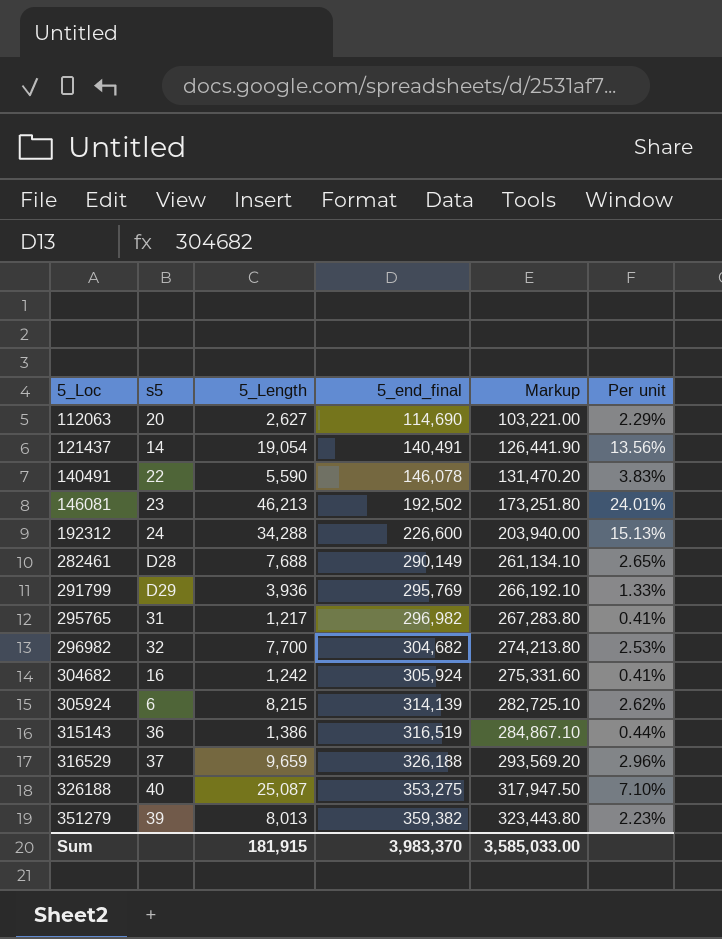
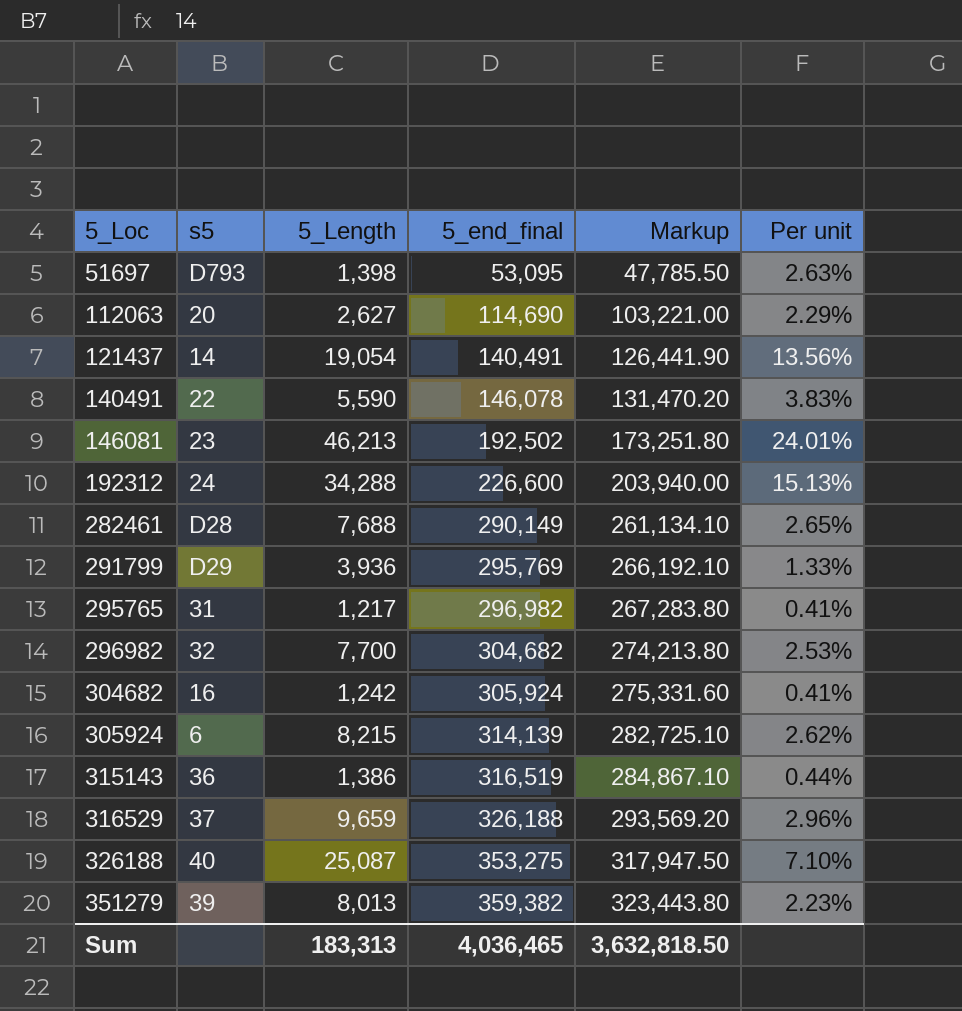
row 51697: none -> D793 | 1,398 | 53,095 | 47,785.50 | 2.63%
Sum | 5_Length: 181,915 -> 183,313
Sum | 5_end_final: 3,983,370 -> 4,036,465
Sum | Markup: 3,585,033.00 -> 3,632,818.50

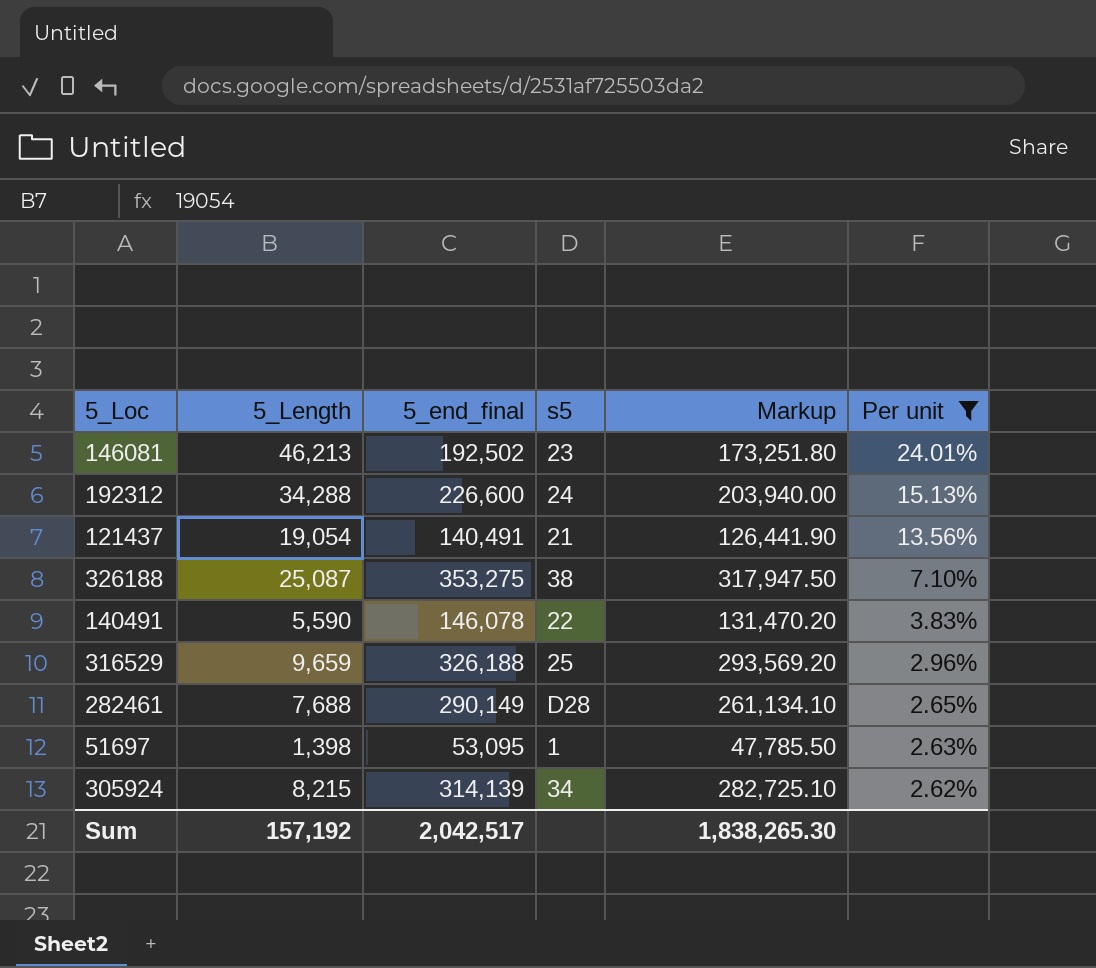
filter: none -> Per unit >= 2.62%
row order: 5_Loc ascending -> Per unit descending
column s5 | position: 2 -> 4
121437 | s5: 14 -> 21
326188 | s5: 40 -> 38
316529 | s5: 37 -> 25
51697 | s5: D793 -> 1
305924 | s5: 6 -> 34
Sum | 5_Length: 183,313 -> 157,192
Sum | 5_end_final: 4,036,465 -> 2,042,517
Sum | Markup: 3,632,818.50 -> 1,838,265.30

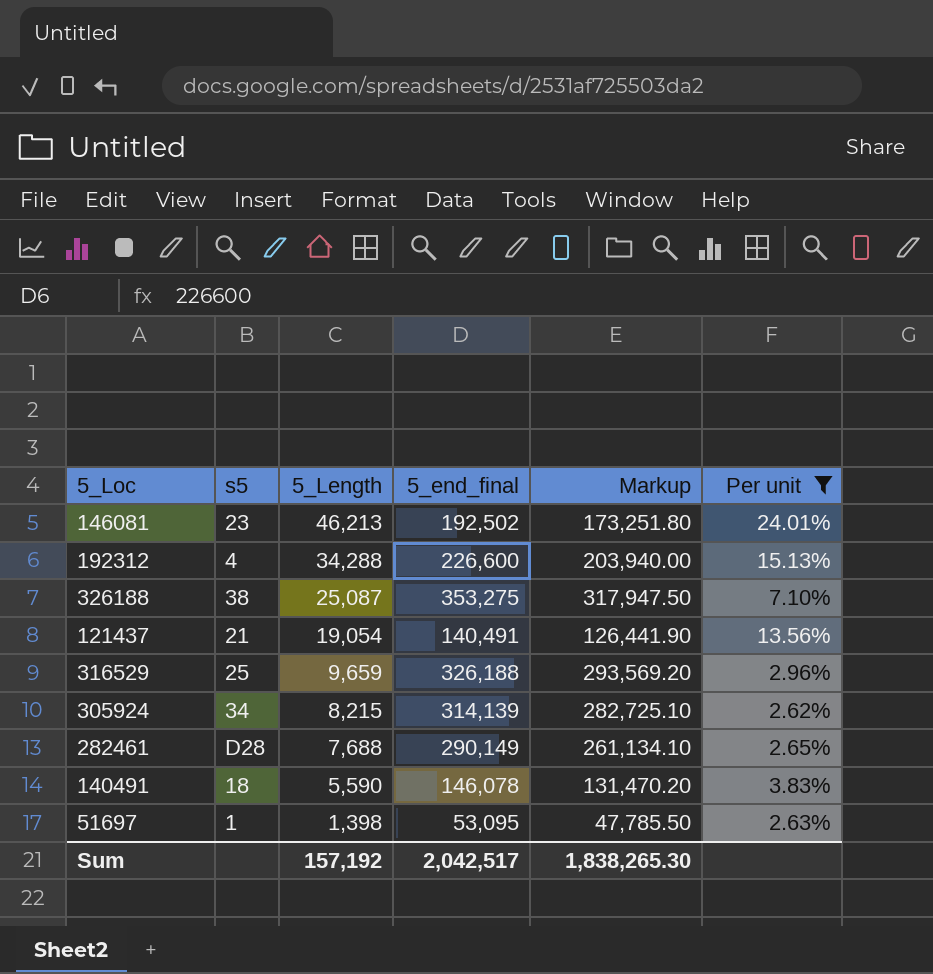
row order: Per unit descending -> 5_Length descending
column s5 | position: 4 -> 2
192312 | s5: 24 -> 4
140491 | s5: 22 -> 18

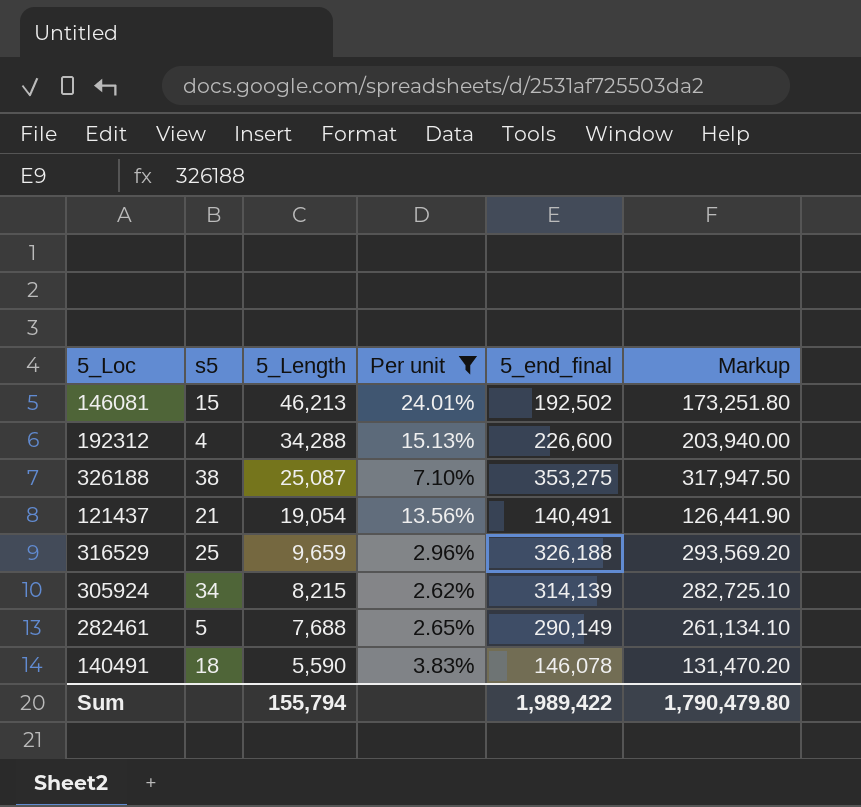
column Per unit | position: 6 -> 4
row 51697: 1 | 1,398 | 53,095 | 47,785.50 | 2.63% -> none
146081 | s5: 23 -> 15
282461 | s5: D28 -> 5
Sum | 5_Length: 157,192 -> 155,794
Sum | 5_end_final: 2,042,517 -> 1,989,422
Sum | Markup: 1,838,265.30 -> 1,790,479.80

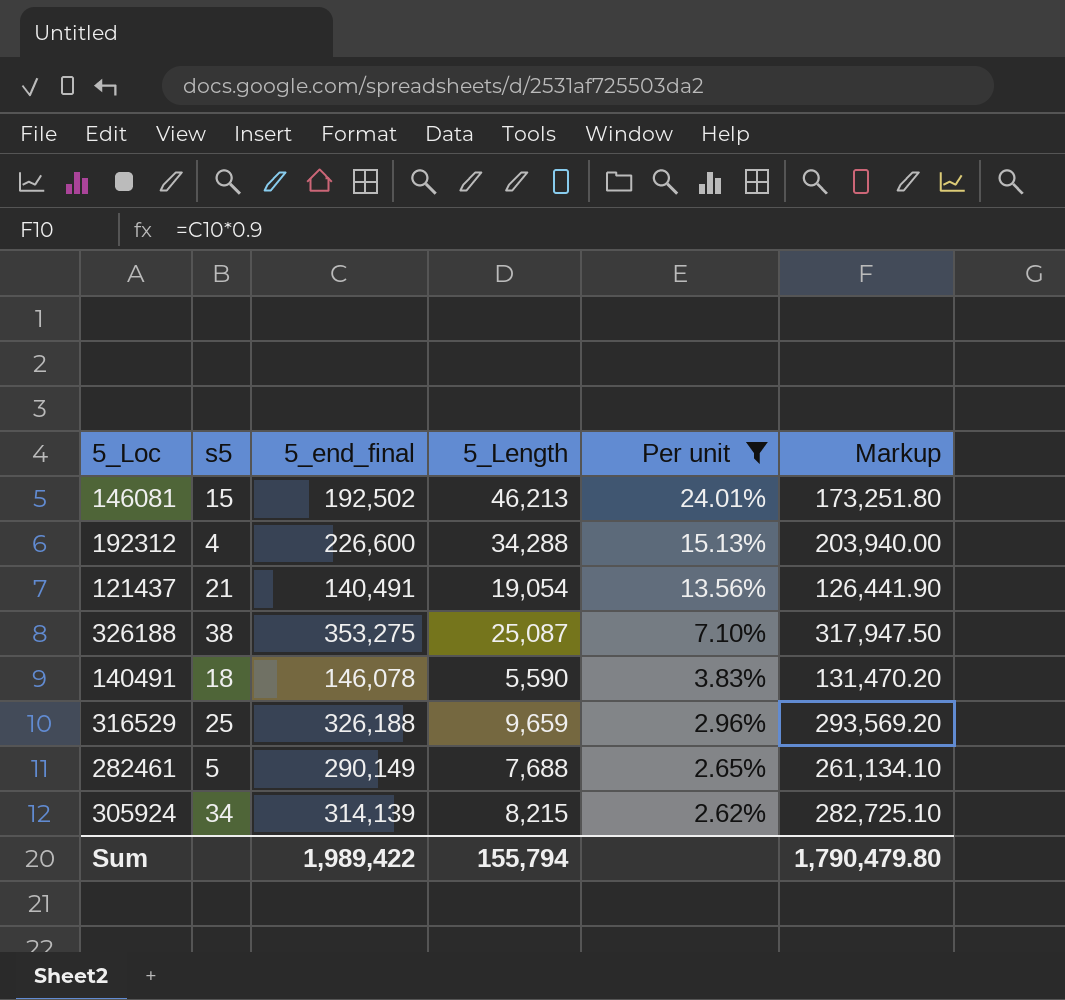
row order: 5_Length descending -> Per unit descending
column 5_end_final | position: 5 -> 3

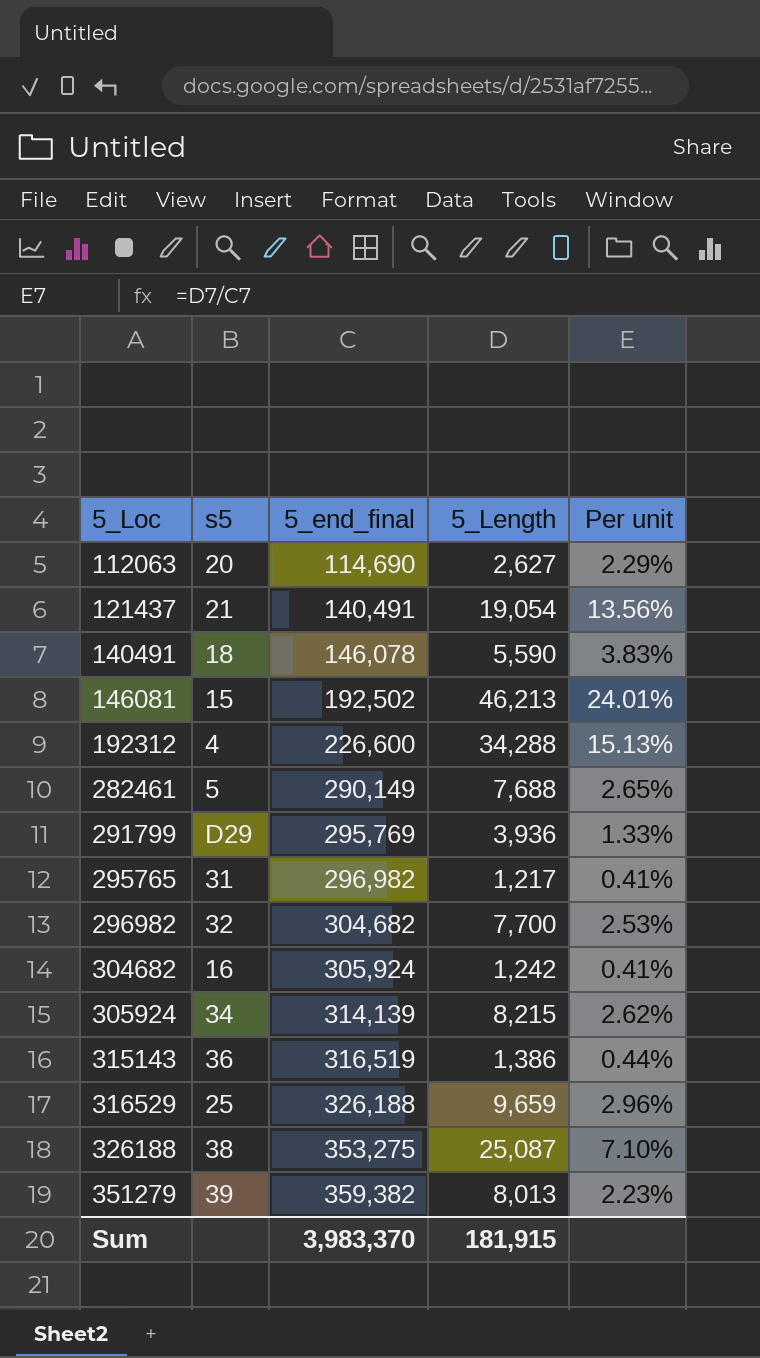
filter: Per unit >= 2.62% -> none
row order: Per unit descending -> 5_Loc ascending
column Markup | formula: [5_end_final] * 0.9 -> none
Sum | 5_end_final: 1,989,422 -> 3,983,370
Sum | 5_Length: 155,794 -> 181,915

